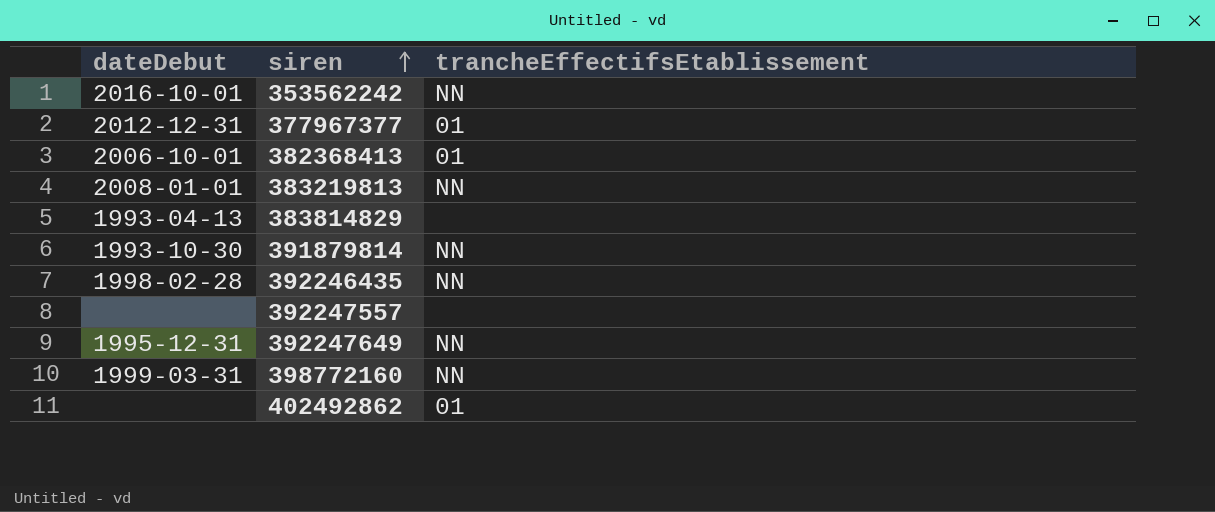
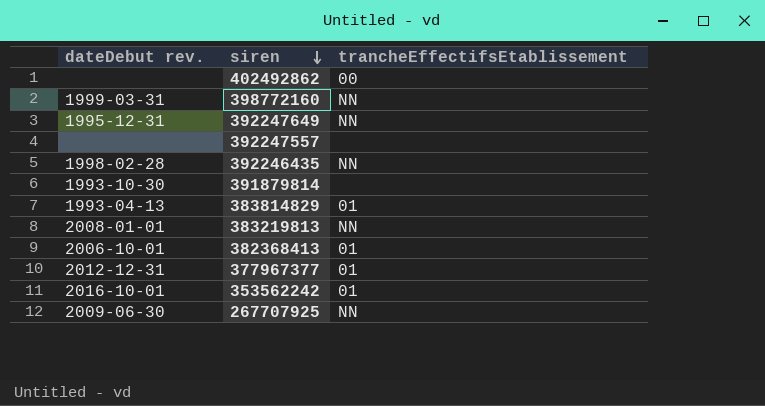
row order: siren ascending -> siren descending
column name: dateDebut -> dateDebut rev.
402492862 | trancheEffectifsEtablissement: 01 -> 00
391879814 | trancheEffectifsEtablissement: NN -> none
383814829 | trancheEffectifsEtablissement: none -> 01
353562242 | trancheEffectifsEtablissement: NN -> 01
row 267707925: none -> 2009-06-30 | NN

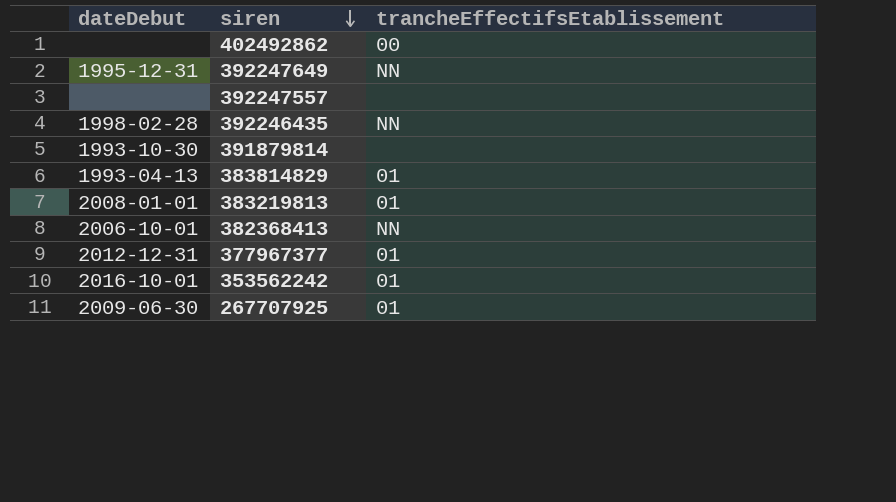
column name: dateDebut rev. -> dateDebut
row 398772160: 1999-03-31 | NN -> none
383219813 | trancheEffectifsEtablissement: NN -> 01
382368413 | trancheEffectifsEtablissement: 01 -> NN
267707925 | trancheEffectifsEtablissement: NN -> 01

